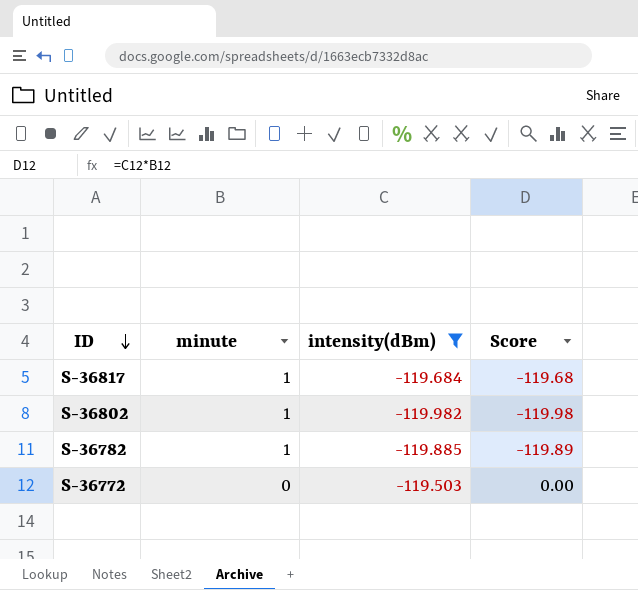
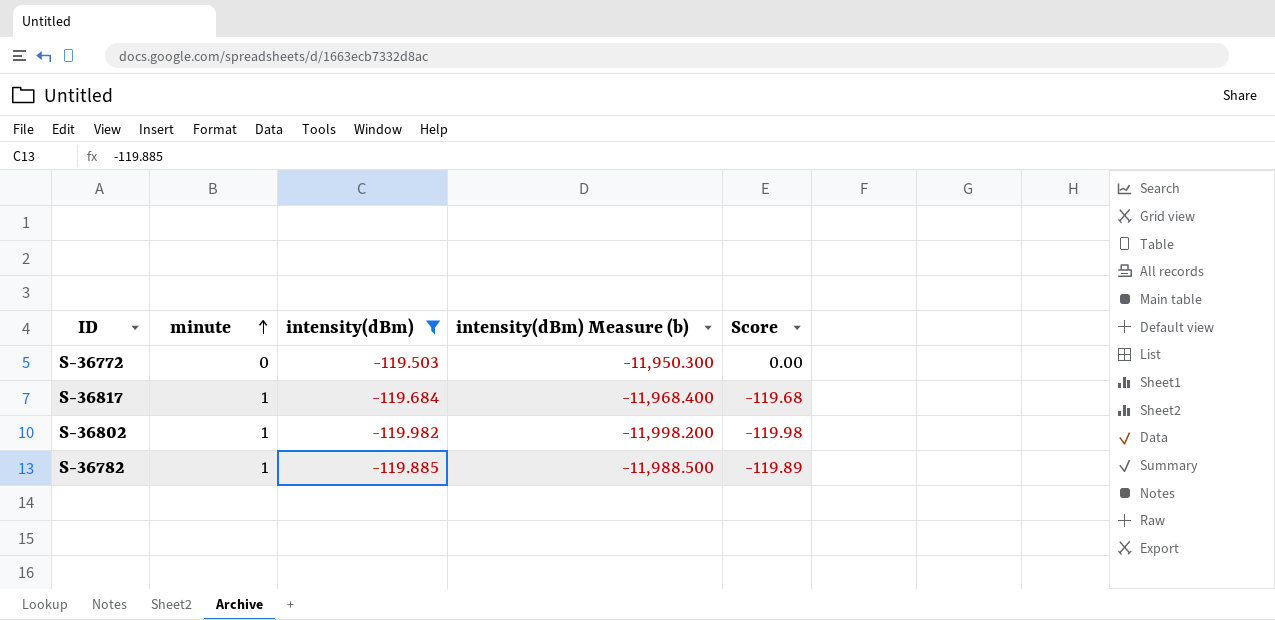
row order: ID descending -> minute ascending
column intensity(dBm) Measure (b) | formula: none -> [intensity(dBm)] * 100

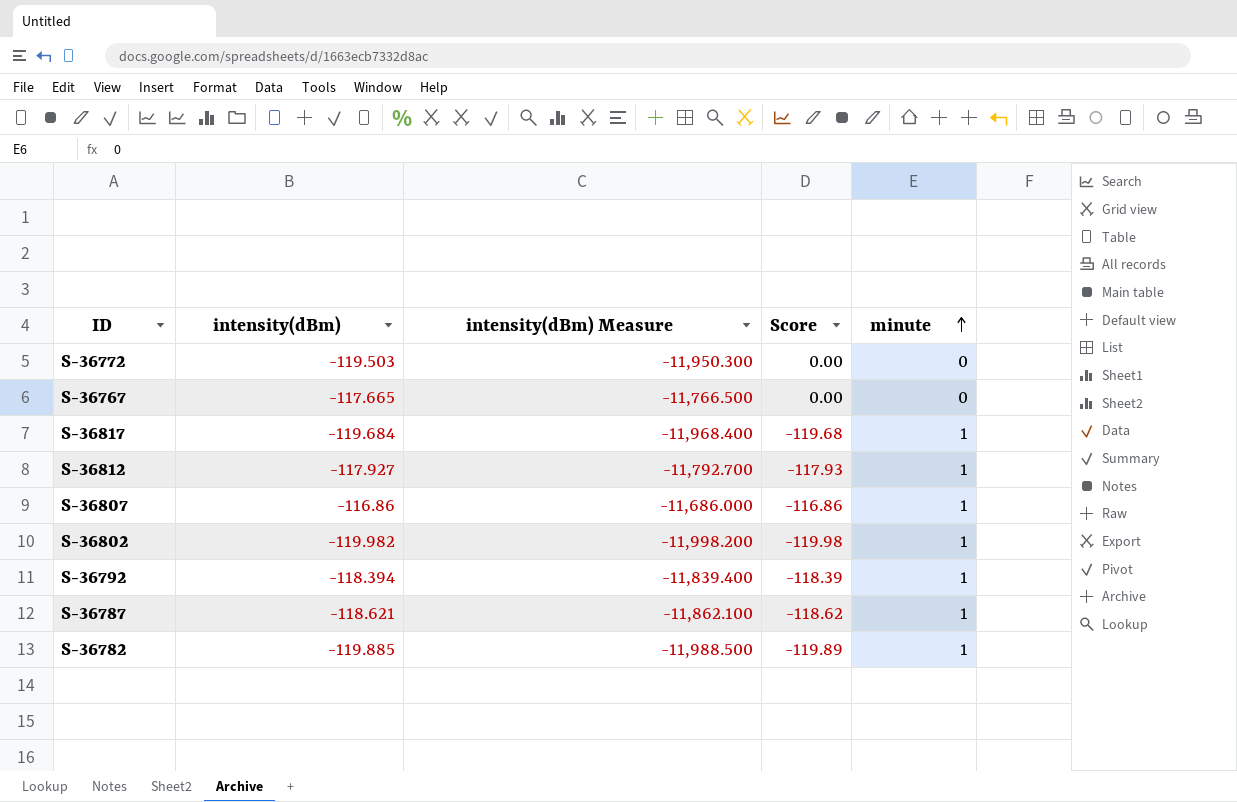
filter: intensity(dBm) <= -119.503 -> none
column name: intensity(dBm) Measure (b) -> intensity(dBm) Measure
column minute | position: 2 -> 5

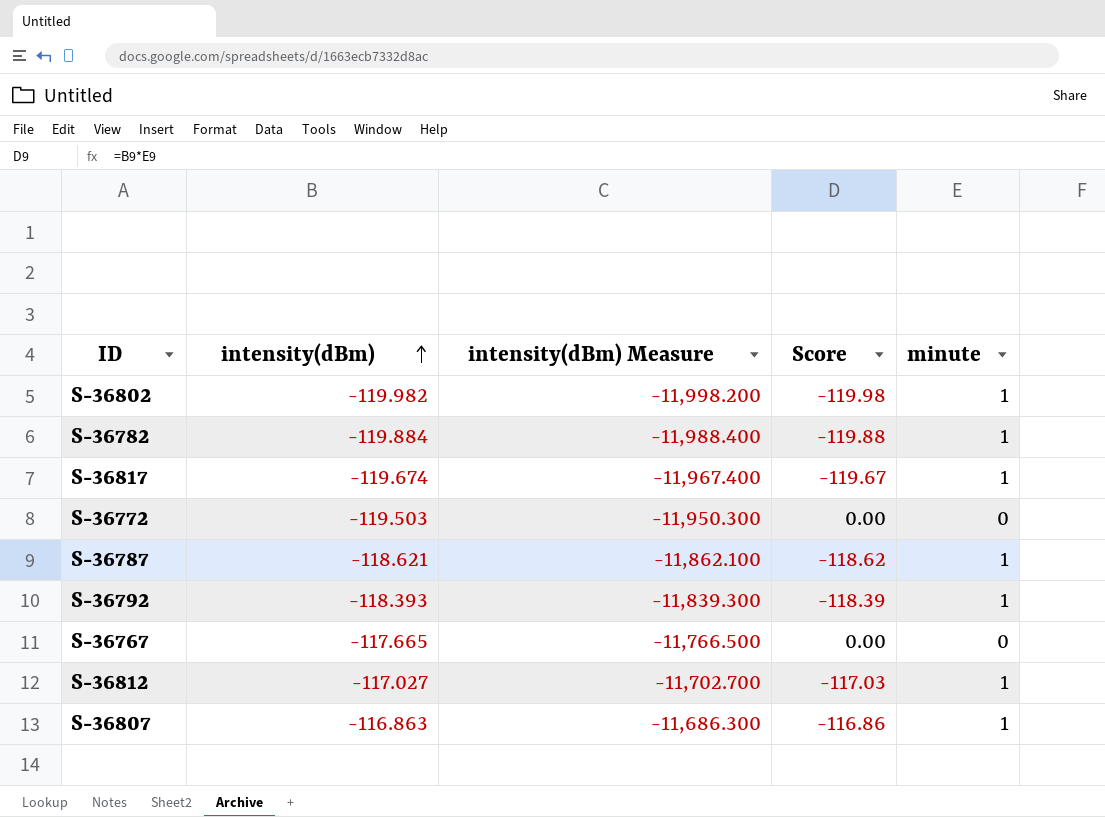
row order: minute ascending -> intensity(dBm) ascending
S-36782 | intensity(dBm): -119.885 -> -119.884
S-36782 | intensity(dBm) Measure: -11,988.500 -> -11,988.400
S-36782 | Score: -119.89 -> -119.88
S-36817 | intensity(dBm): -119.684 -> -119.674
S-36817 | intensity(dBm) Measure: -11,968.400 -> -11,967.400
S-36817 | Score: -119.68 -> -119.67
S-36792 | intensity(dBm): -118.394 -> -118.393
S-36792 | intensity(dBm) Measure: -11,839.400 -> -11,839.300
S-36812 | intensity(dBm): -117.927 -> -117.027
S-36812 | intensity(dBm) Measure: -11,792.700 -> -11,702.700
S-36812 | Score: -117.93 -> -117.03
S-36807 | intensity(dBm): -116.86 -> -116.863
S-36807 | intensity(dBm) Measure: -11,686.000 -> -11,686.300

